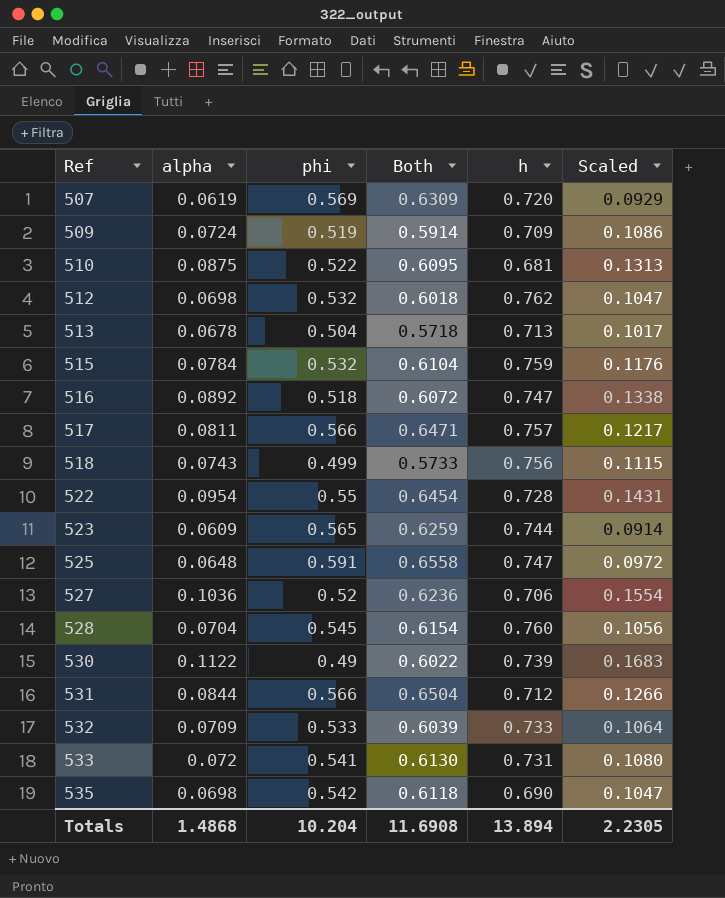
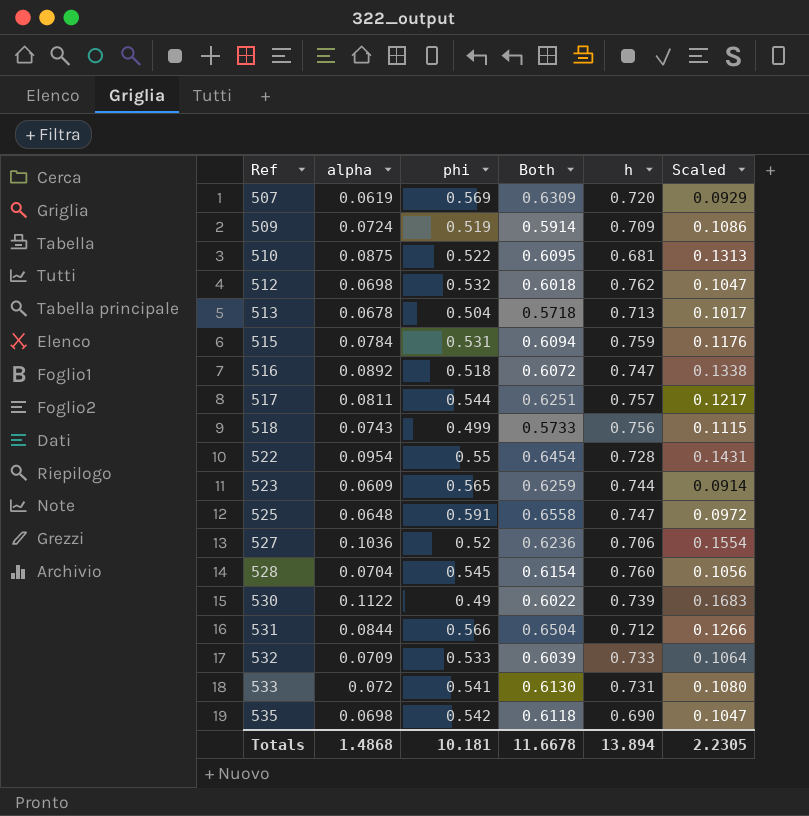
515 | phi: 0.532 -> 0.531
515 | Both: 0.6104 -> 0.6094
517 | phi: 0.566 -> 0.544
517 | Both: 0.6471 -> 0.6251
Totals | phi: 10.204 -> 10.181
Totals | Both: 11.6908 -> 11.6678

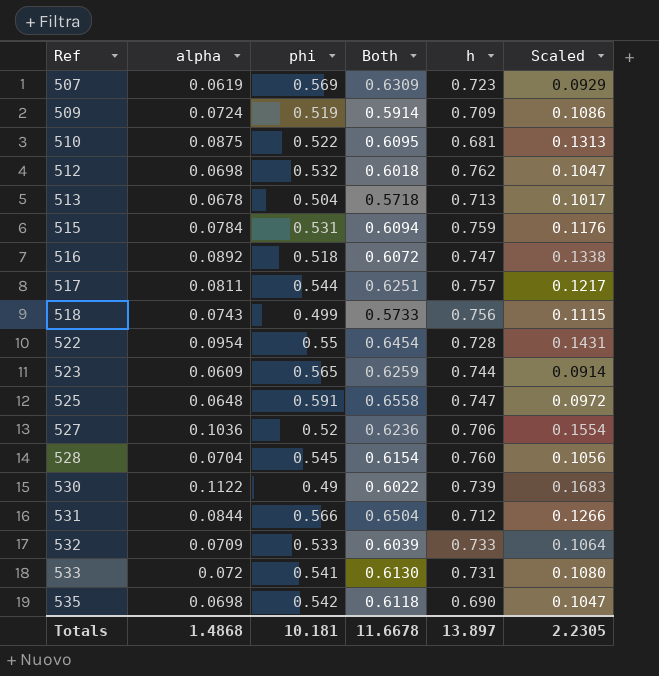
507 | h: 0.720 -> 0.723
Totals | h: 13.894 -> 13.897

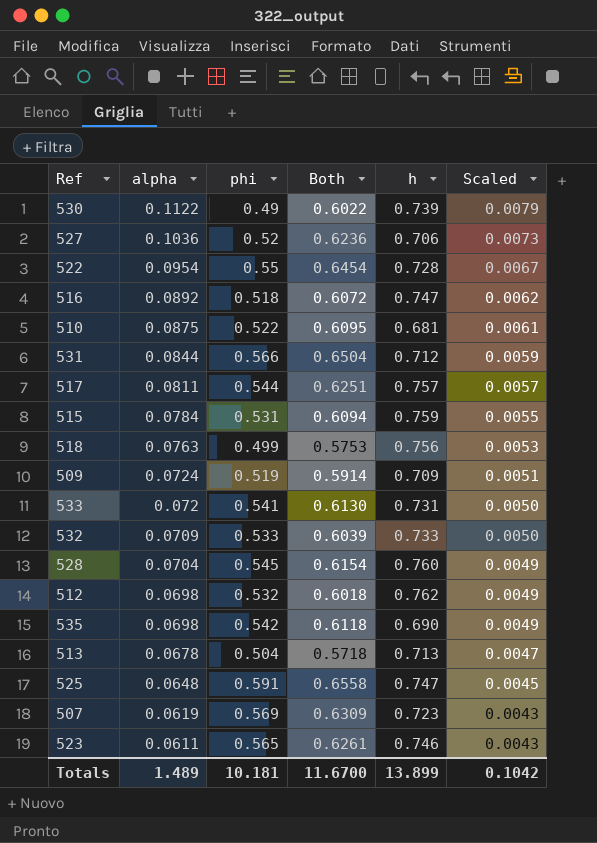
row order: Ref ascending -> alpha descending
column Scaled | formula: [alpha] * 1.5 -> [alpha] * 0.07
518 | alpha: 0.0743 -> 0.0763
518 | Both: 0.5733 -> 0.5753
523 | alpha: 0.0609 -> 0.0611
523 | Both: 0.6259 -> 0.6261
523 | h: 0.744 -> 0.746
Totals | alpha: 1.4868 -> 1.489
Totals | Both: 11.6678 -> 11.6700
Totals | h: 13.897 -> 13.899
Totals | Scaled: 2.2305 -> 0.1042

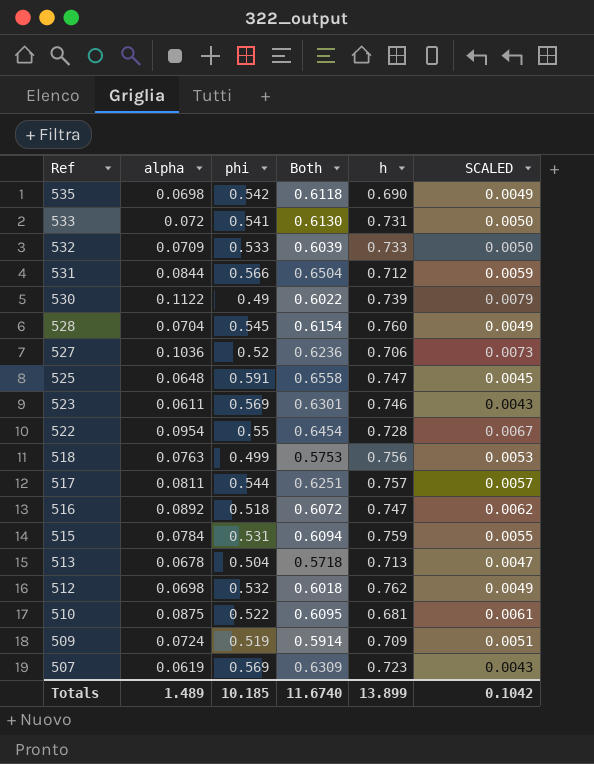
row order: alpha descending -> Ref descending
column name: Scaled -> SCALED
523 | phi: 0.565 -> 0.569
523 | Both: 0.6261 -> 0.6301
Totals | phi: 10.181 -> 10.185
Totals | Both: 11.6700 -> 11.6740

